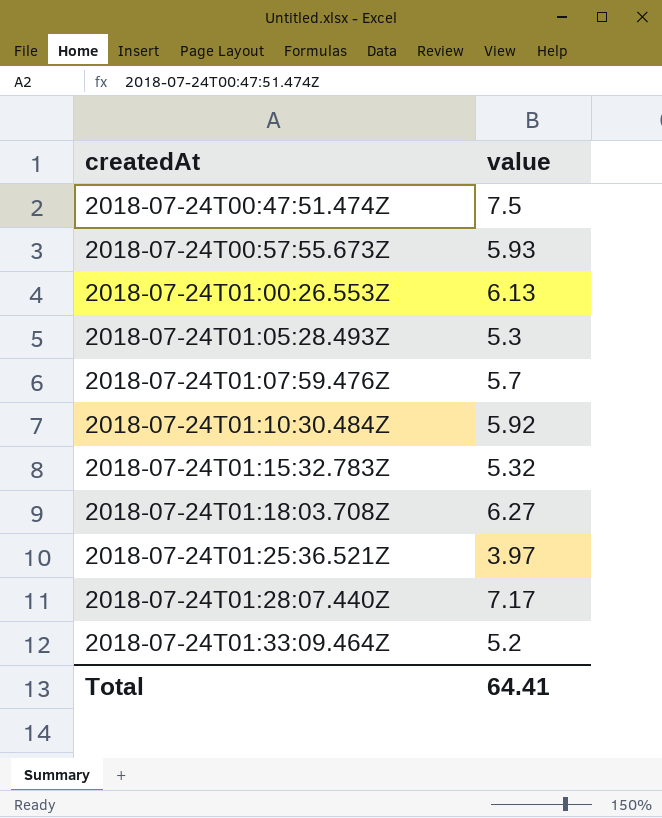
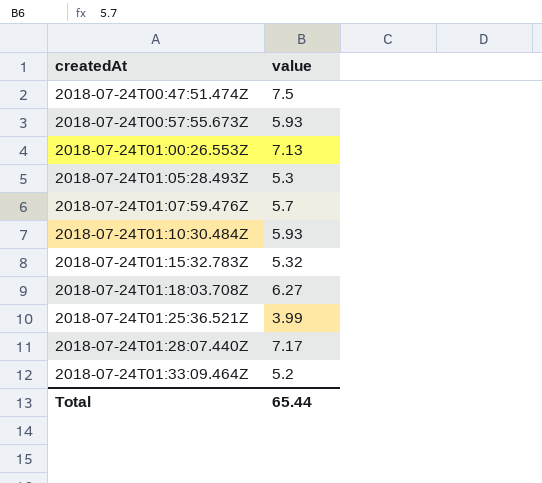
2018-07-24T01:00:26.553Z | value: 6.13 -> 7.13
2018-07-24T01:10:30.484Z | value: 5.92 -> 5.93
2018-07-24T01:25:36.521Z | value: 3.97 -> 3.99
Total | value: 64.41 -> 65.44

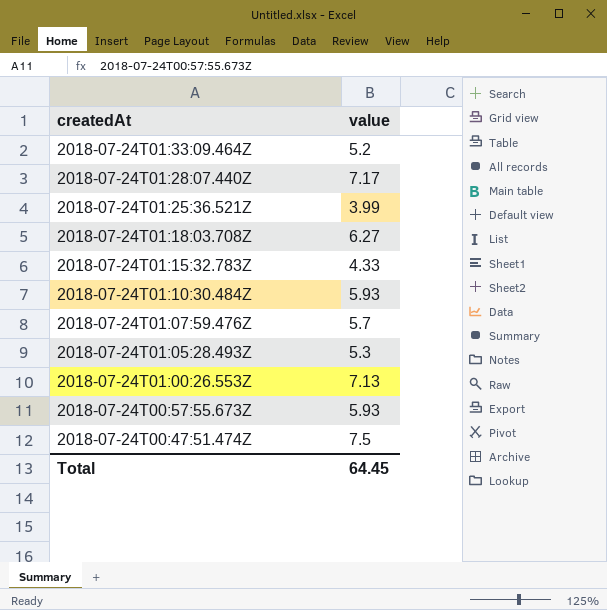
row order: createdAt ascending -> createdAt descending
2018-07-24T01:15:32.783Z | value: 5.32 -> 4.33
Total | value: 65.44 -> 64.45

